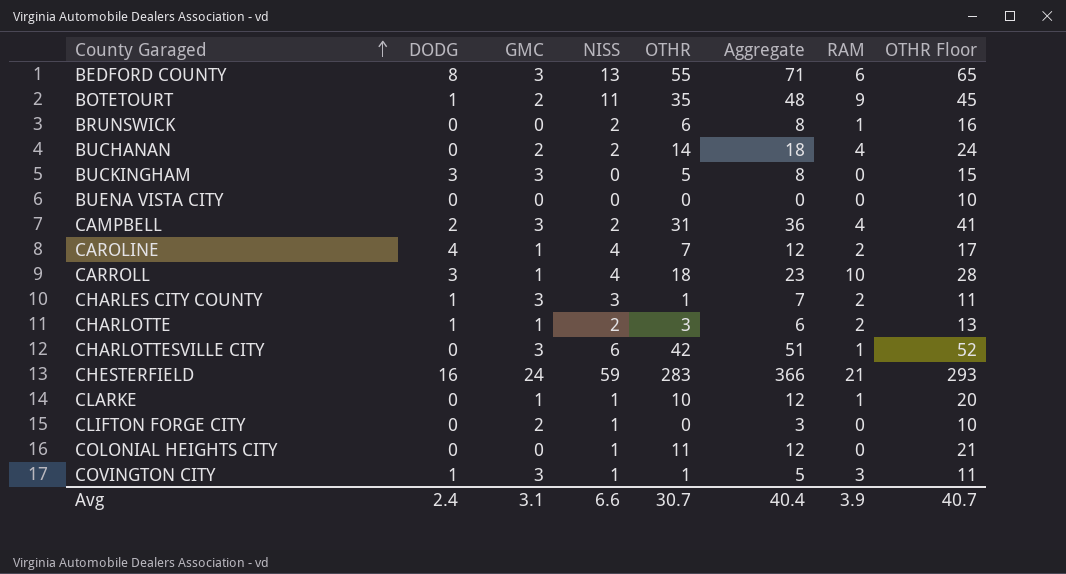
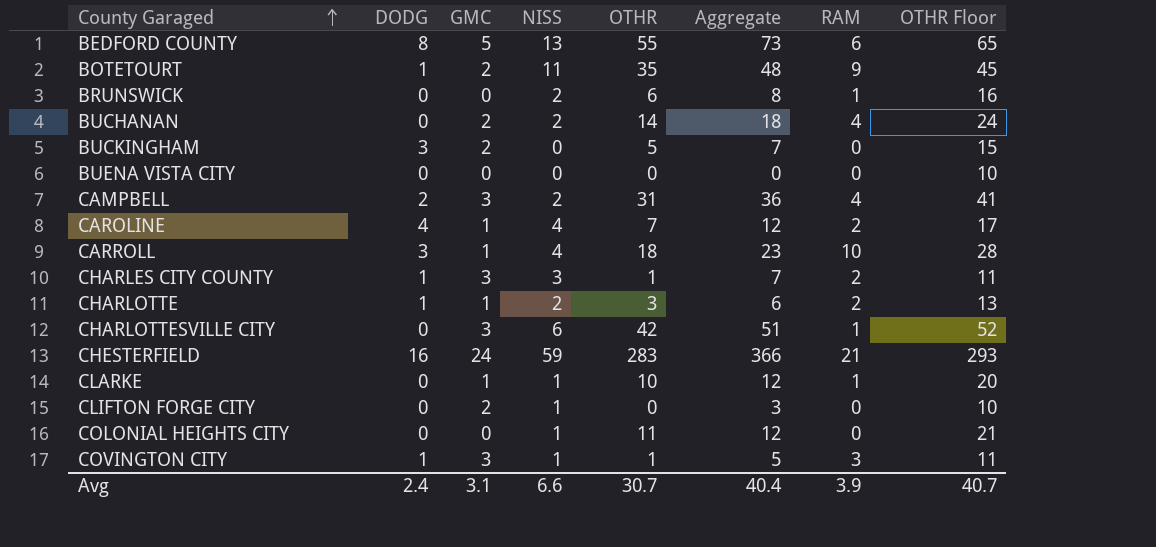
BEDFORD COUNTY | GMC: 3 -> 5
BEDFORD COUNTY | Aggregate: 71 -> 73
BUCKINGHAM | GMC: 3 -> 2
BUCKINGHAM | Aggregate: 8 -> 7

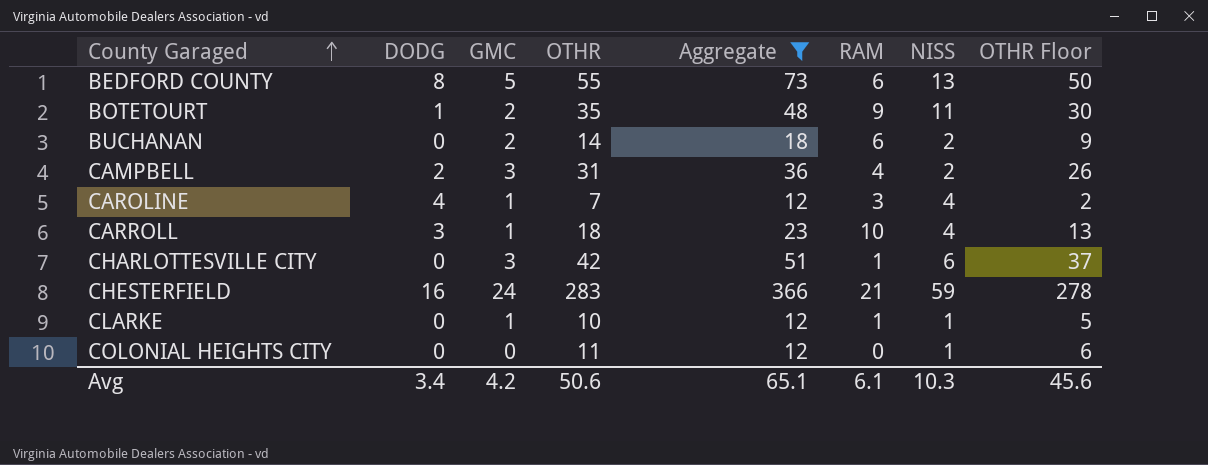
filter: none -> Aggregate >= 12
column NISS | position: 4 -> 7
column OTHR Floor | formula: [OTHR] + 10 -> [OTHR] - 5
BUCHANAN | RAM: 4 -> 6
CAROLINE | RAM: 2 -> 3
Avg | DODG: 2.4 -> 3.4
Avg | GMC: 3.1 -> 4.2
Avg | OTHR: 30.7 -> 50.6
Avg | Aggregate: 40.4 -> 65.1
Avg | RAM: 3.9 -> 6.1
Avg | NISS: 6.6 -> 10.3
Avg | OTHR Floor: 40.7 -> 45.6

